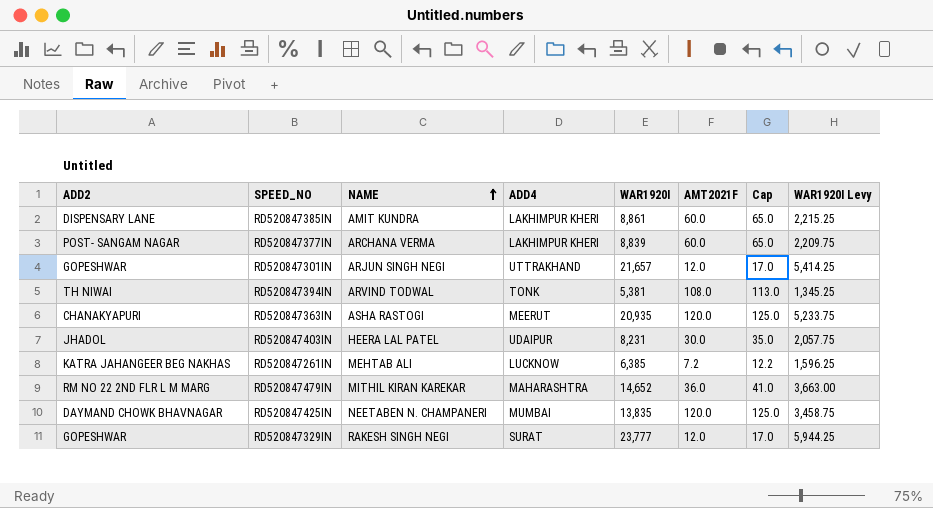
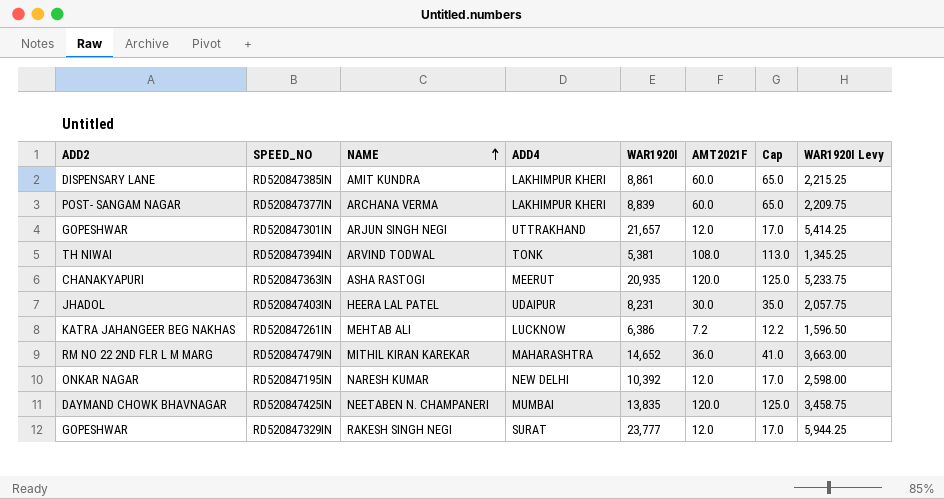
RD520847261IN | WAR1920I: 6,385 -> 6,386
RD520847261IN | WAR1920I Levy: 1,596.25 -> 1,596.50
row RD520847195IN: none -> ONKAR NAGAR | NARESH KUMAR | NEW DELHI | 10,392 | 12.0 | 17.0 | 2,598.00

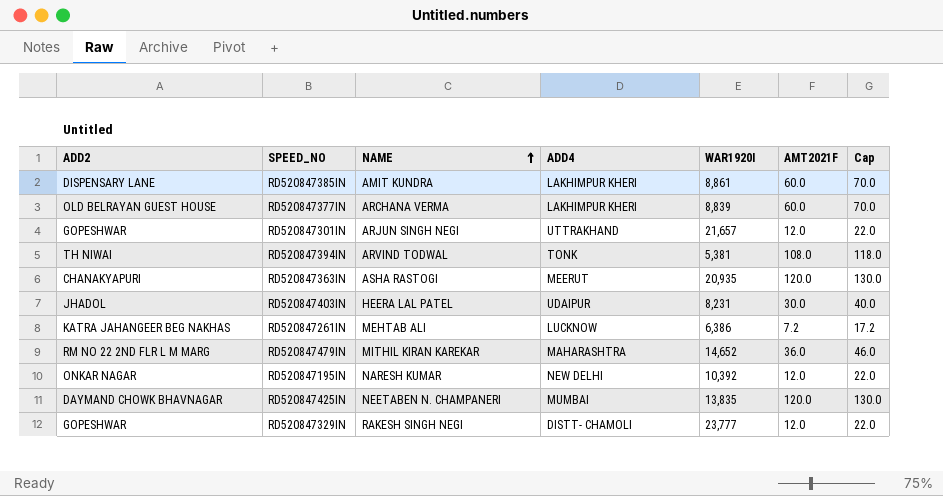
column WAR1920I Levy | formula: [WAR1920I] * 0.25 -> none
column Cap | formula: [AMT2021F] + 5 -> [AMT2021F] + 10
RD520847377IN | ADD2: POST- SANGAM NAGAR -> OLD BELRAYAN GUEST HOUSE
RD520847329IN | ADD4: SURAT -> DISTT- CHAMOLI

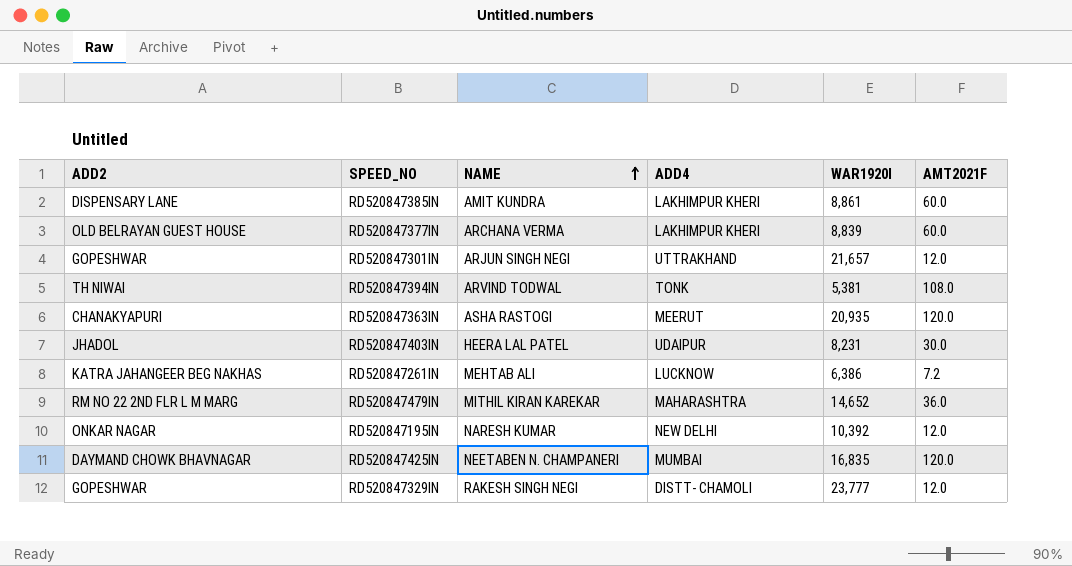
column Cap | formula: [AMT2021F] + 10 -> none
RD520847425IN | WAR1920I: 13,835 -> 16,835

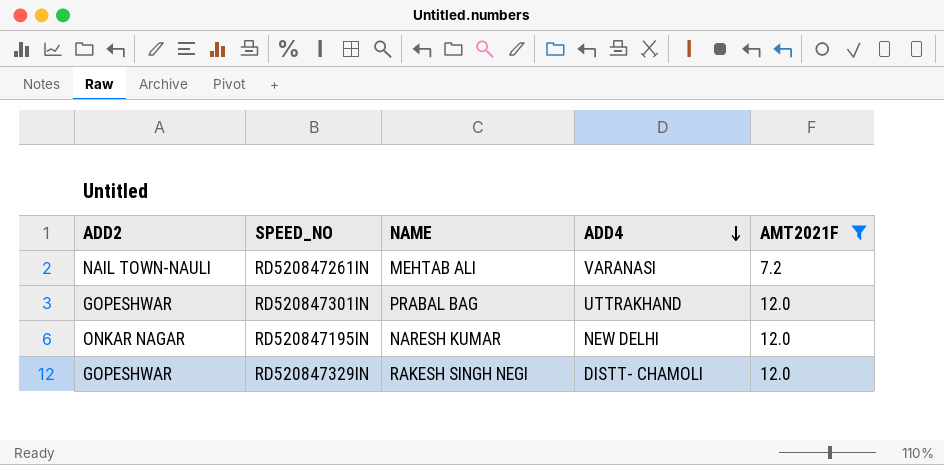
filter: none -> AMT2021F <= 12.0
row order: NAME ascending -> ADD4 descending
column WAR1920I | position: 5 -> none
RD520847261IN | ADD2: KATRA JAHANGEER BEG NAKHAS -> NAIL TOWN-NAULI
RD520847261IN | ADD4: LUCKNOW -> VARANASI
RD520847301IN | NAME: ARJUN SINGH NEGI -> PRABAL BAG

